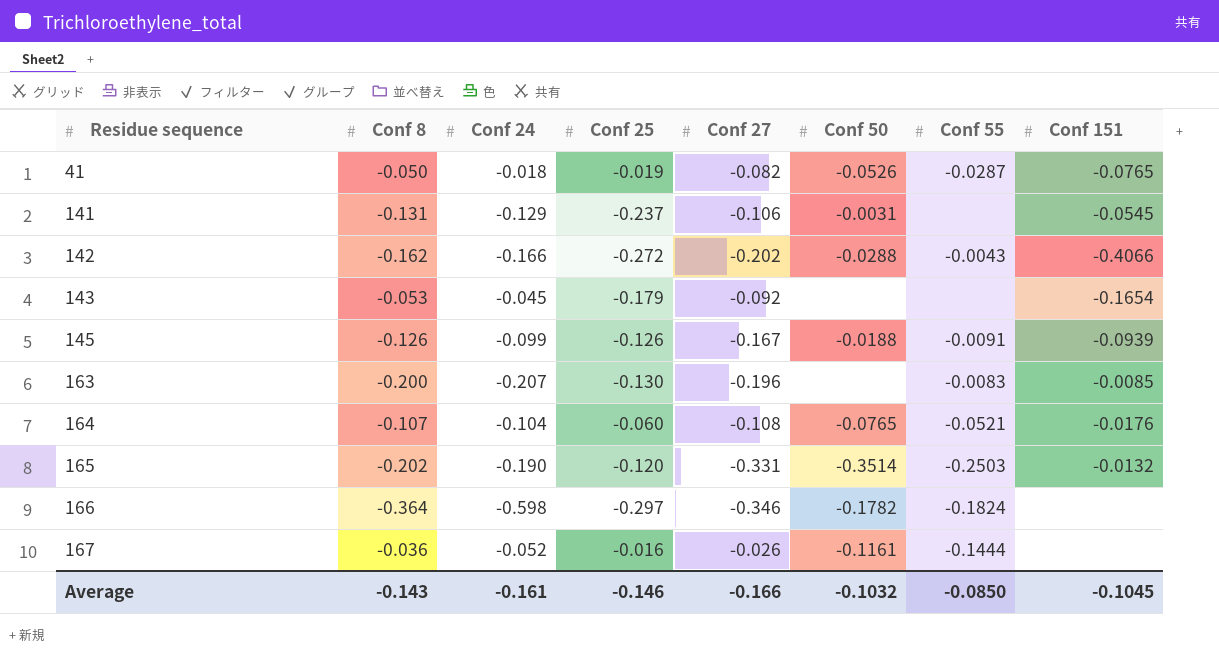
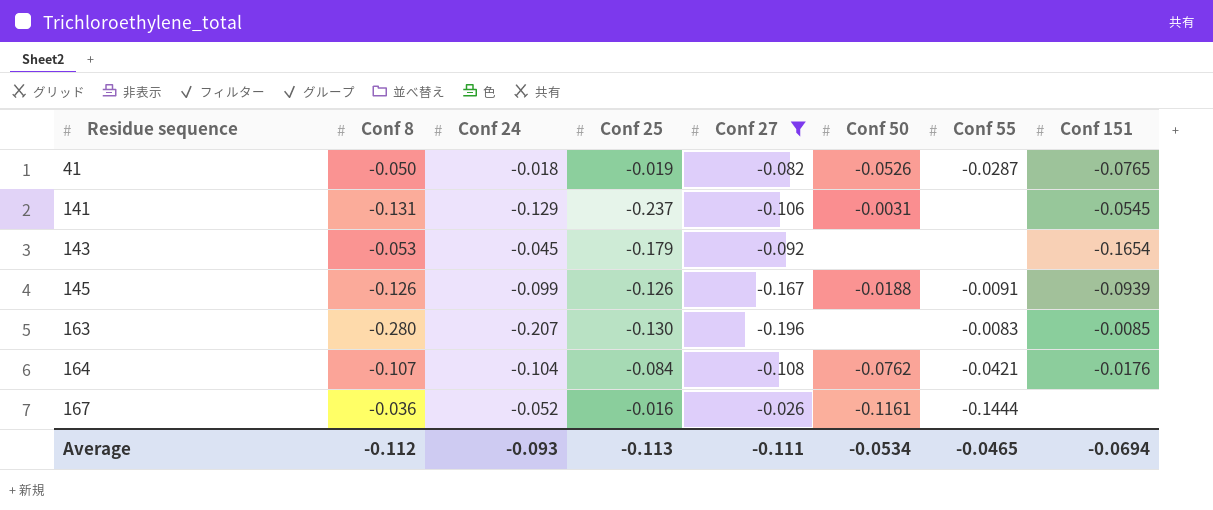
filter: none -> Conf 27 >= -0.196
163 | Conf 8: -0.200 -> -0.280
164 | Conf 25: -0.060 -> -0.084
164 | Conf 50: -0.0765 -> -0.0762
164 | Conf 55: -0.0521 -> -0.0421
Average | Conf 8: -0.143 -> -0.112
Average | Conf 24: -0.161 -> -0.093
Average | Conf 25: -0.146 -> -0.113
Average | Conf 27: -0.166 -> -0.111
Average | Conf 50: -0.1032 -> -0.0534
Average | Conf 55: -0.0850 -> -0.0465
Average | Conf 151: -0.1045 -> -0.0694

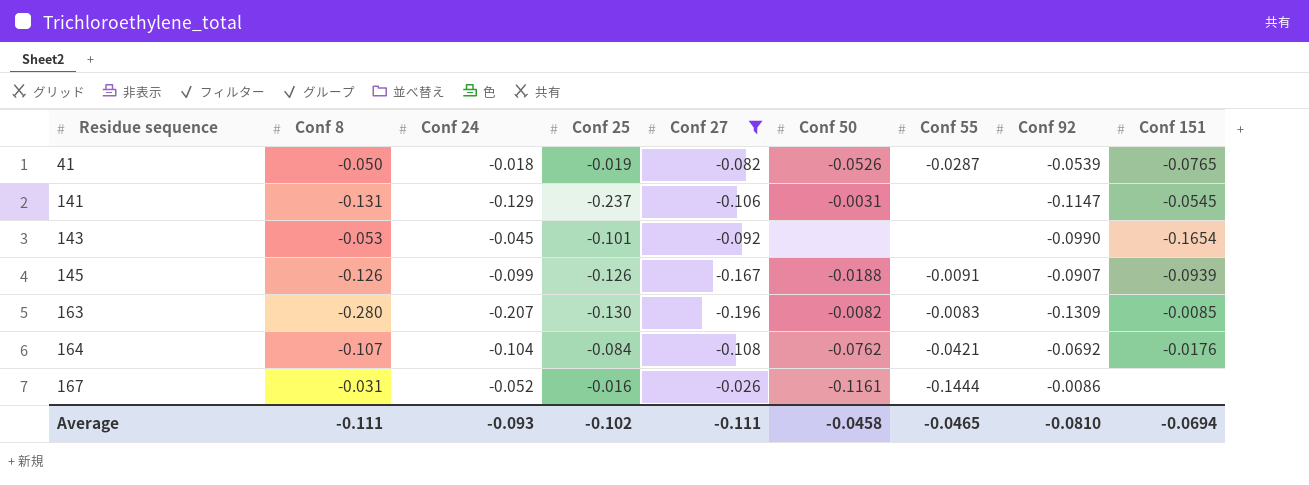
column Conf 92 | position: none -> 8
143 | Conf 25: -0.179 -> -0.101
163 | Conf 50: none -> -0.0082
167 | Conf 8: -0.036 -> -0.031
Average | Conf 8: -0.112 -> -0.111
Average | Conf 25: -0.113 -> -0.102
Average | Conf 50: -0.0534 -> -0.0458

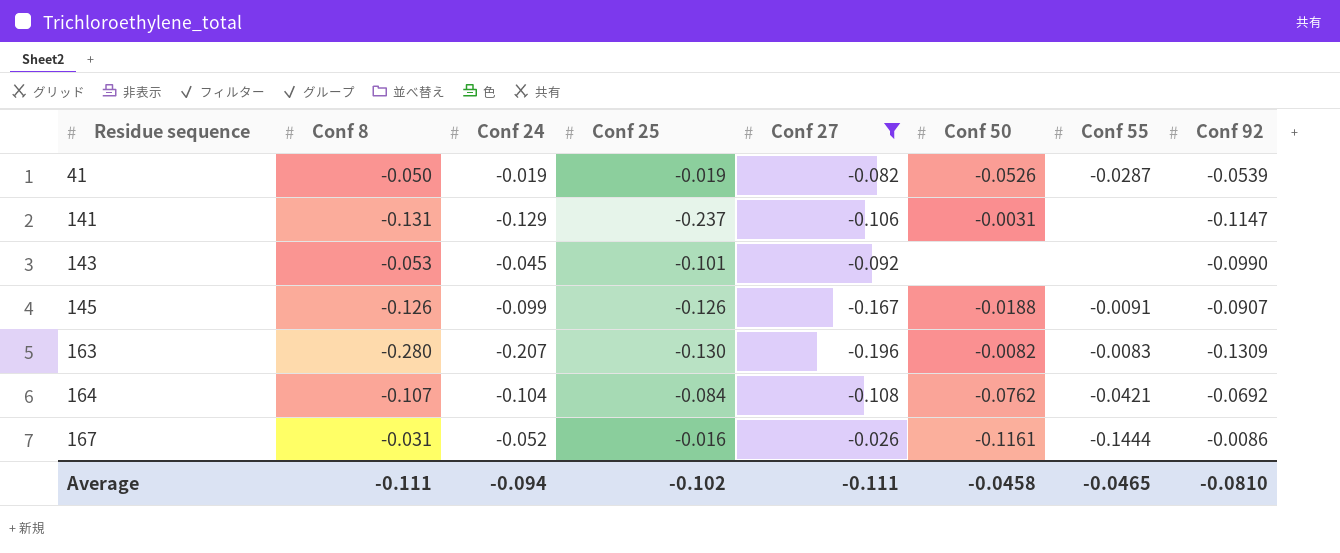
column Conf 151 | position: 9 -> none
41 | Conf 24: -0.018 -> -0.019
Average | Conf 24: -0.093 -> -0.094

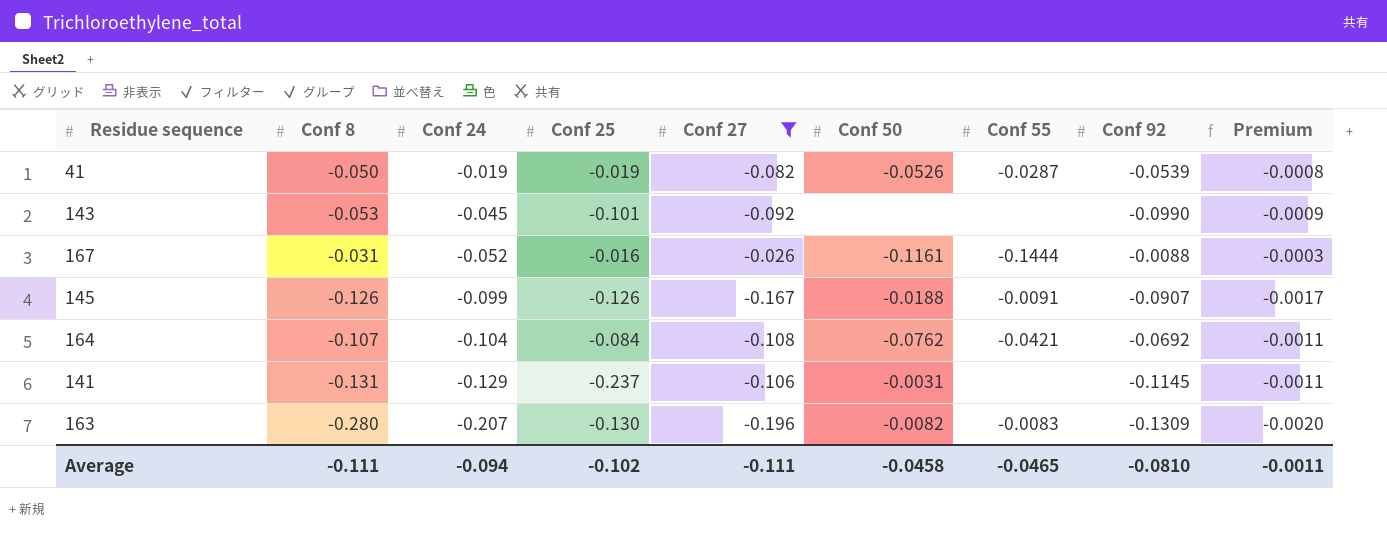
row order: Residue sequence ascending -> Conf 24 descending
column Premium | formula: none -> [Conf 27] * 0.01
167 | Conf 92: -0.0086 -> -0.0088
141 | Conf 92: -0.1147 -> -0.1145

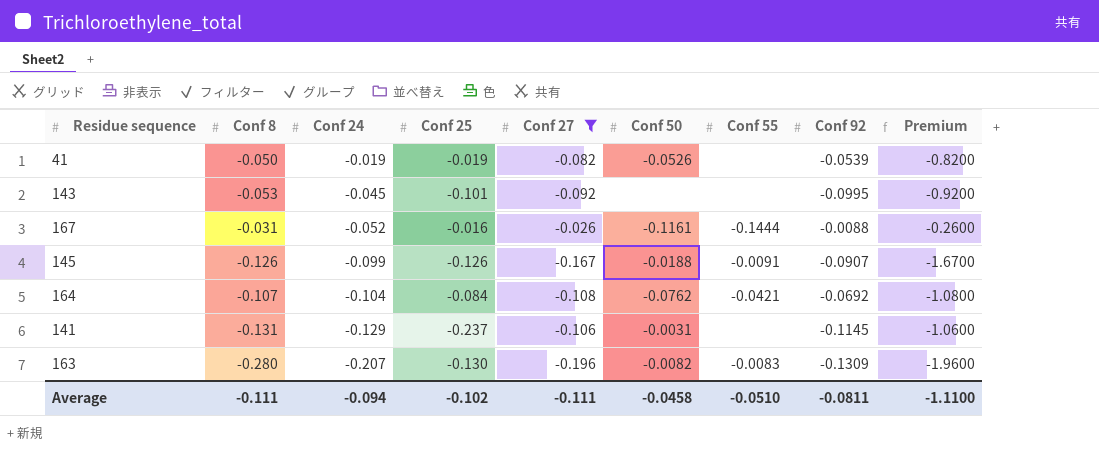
column Premium | formula: [Conf 27] * 0.01 -> [Conf 27] * 10
41 | Conf 55: -0.0287 -> none
143 | Conf 92: -0.0990 -> -0.0995
Average | Conf 55: -0.0465 -> -0.0510
Average | Conf 92: -0.0810 -> -0.0811
Average | Premium: -0.0011 -> -1.1100

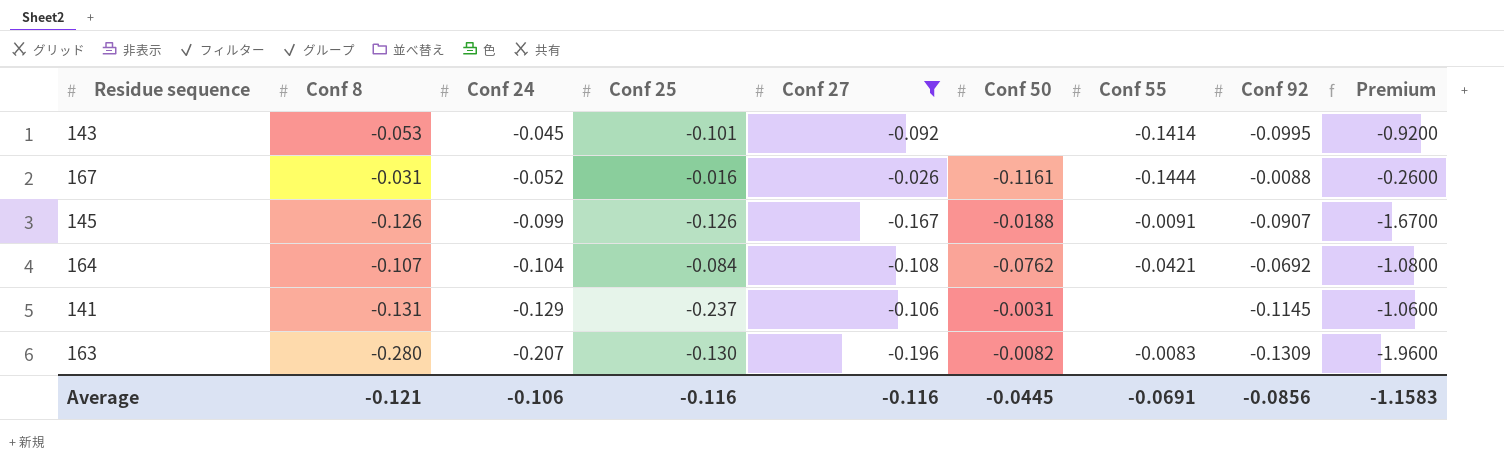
row 41: -0.050 | -0.019 | -0.019 | -0.082 | -0.0526 | none | -0.0539 | -0.8200 -> none
143 | Conf 55: none -> -0.1414
Average | Conf 8: -0.111 -> -0.121
Average | Conf 24: -0.094 -> -0.106
Average | Conf 25: -0.102 -> -0.116
Average | Conf 27: -0.111 -> -0.116
Average | Conf 50: -0.0458 -> -0.0445
Average | Conf 55: -0.0510 -> -0.0691
Average | Conf 92: -0.0811 -> -0.0856
Average | Premium: -1.1100 -> -1.1583

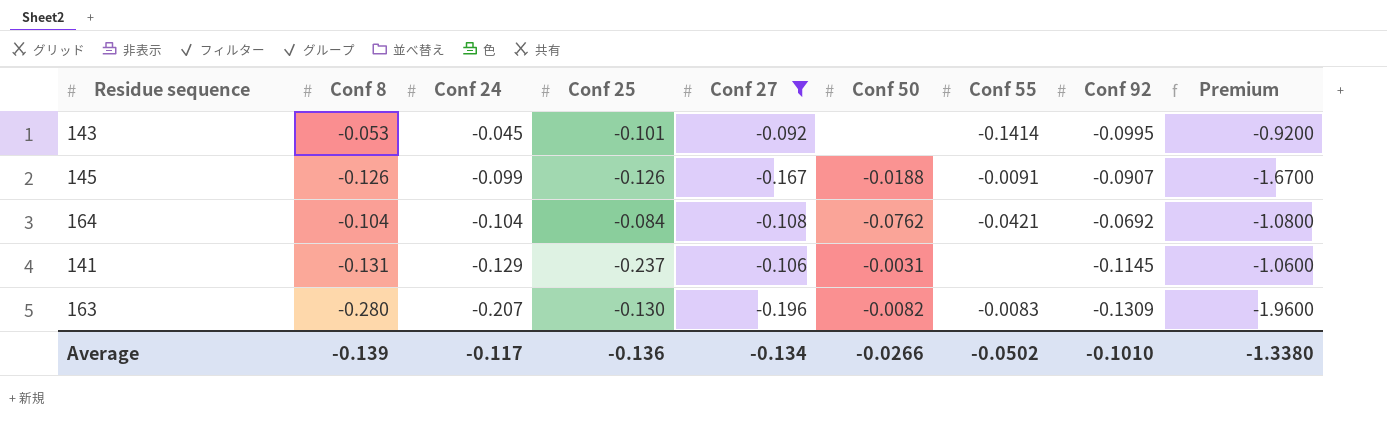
row 167: -0.031 | -0.052 | -0.016 | -0.026 | -0.1161 | -0.1444 | -0.0088 | -0.2600 -> none
164 | Conf 8: -0.107 -> -0.104
Average | Conf 8: -0.121 -> -0.139
Average | Conf 24: -0.106 -> -0.117
Average | Conf 25: -0.116 -> -0.136
Average | Conf 27: -0.116 -> -0.134
Average | Conf 50: -0.0445 -> -0.0266
Average | Conf 55: -0.0691 -> -0.0502
Average | Conf 92: -0.0856 -> -0.1010
Average | Premium: -1.1583 -> -1.3380

